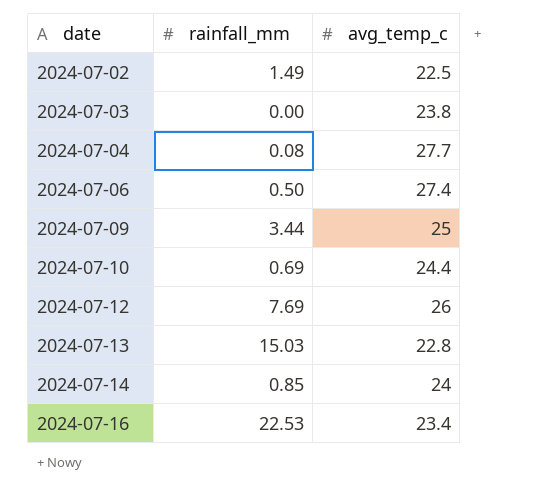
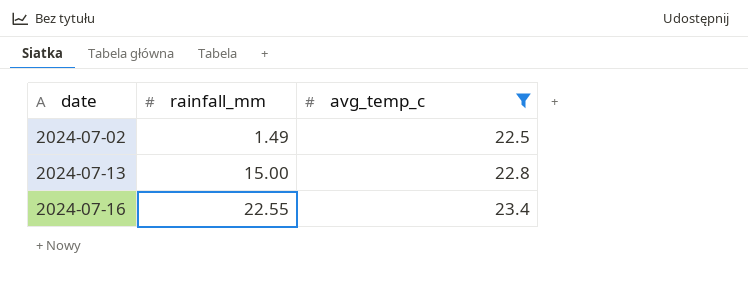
filter: none -> avg_temp_c <= 23.4
2024-07-13 | rainfall_mm: 15.03 -> 15.00
2024-07-16 | rainfall_mm: 22.53 -> 22.55

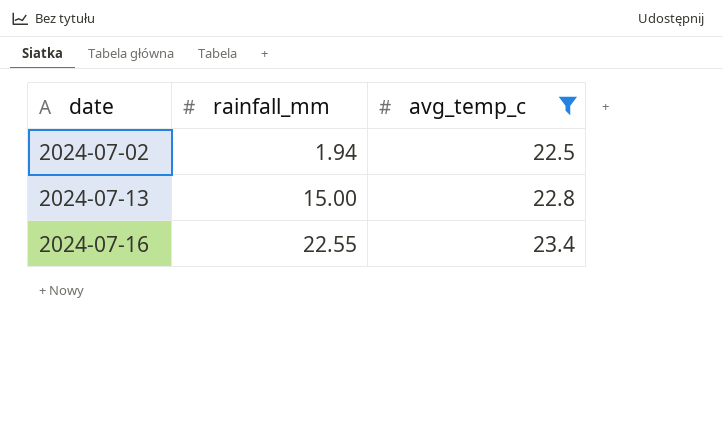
2024-07-02 | rainfall_mm: 1.49 -> 1.94

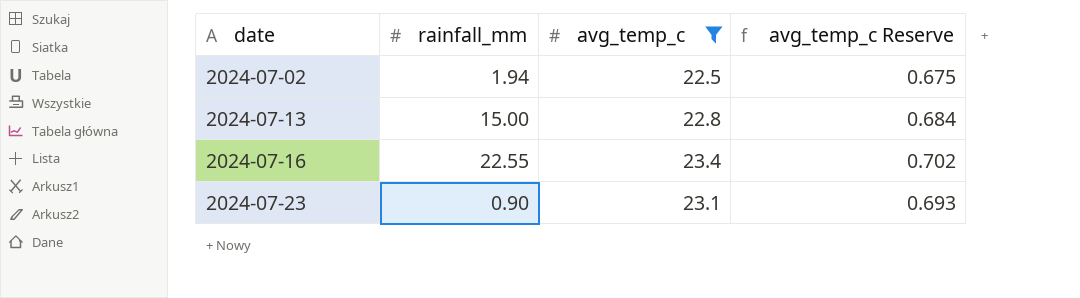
column avg_temp_c Reserve | formula: none -> [avg_temp_c] * 0.03
row 2024-07-23: none -> 0.90 | 23.1 | 0.693

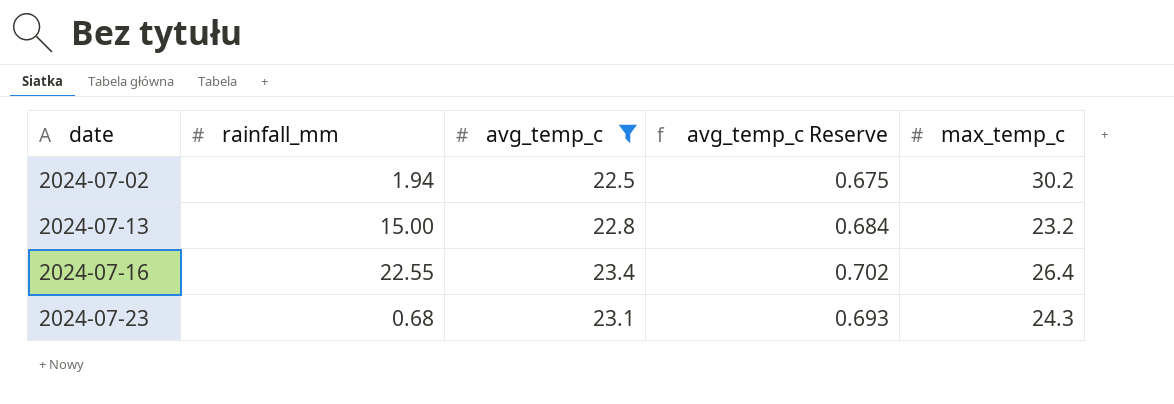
column max_temp_c | position: none -> 5
2024-07-23 | rainfall_mm: 0.90 -> 0.68

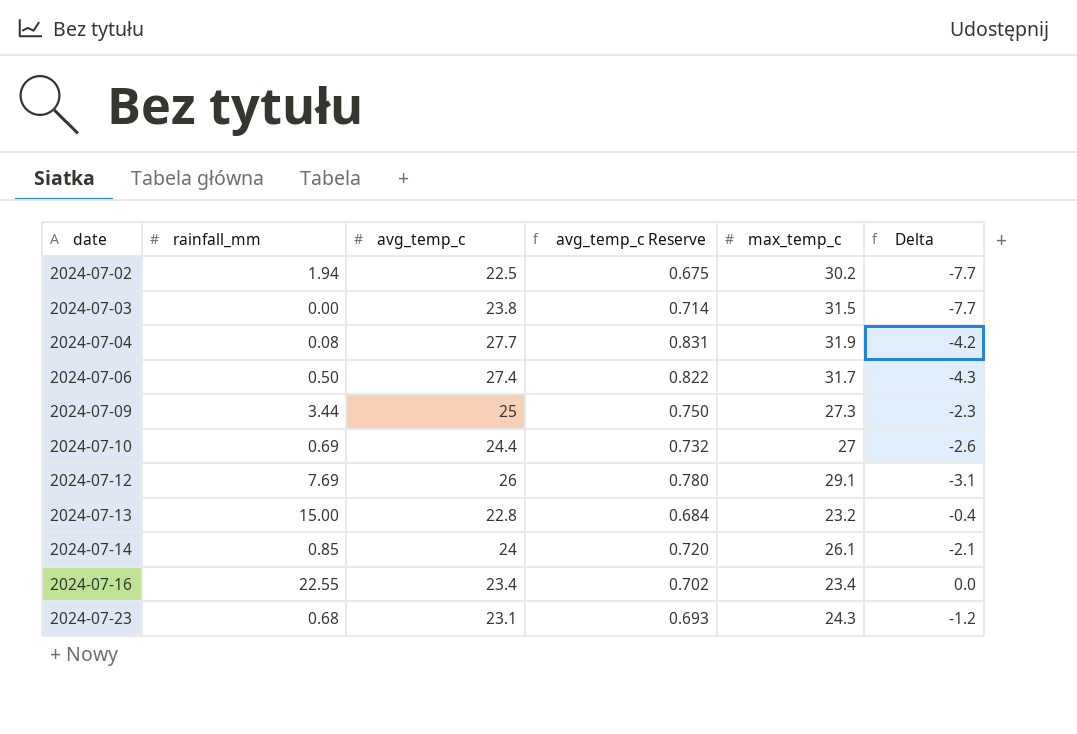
filter: avg_temp_c <= 23.4 -> none
column Delta | formula: none -> [avg_temp_c] - [max_temp_c]
2024-07-16 | max_temp_c: 26.4 -> 23.4

